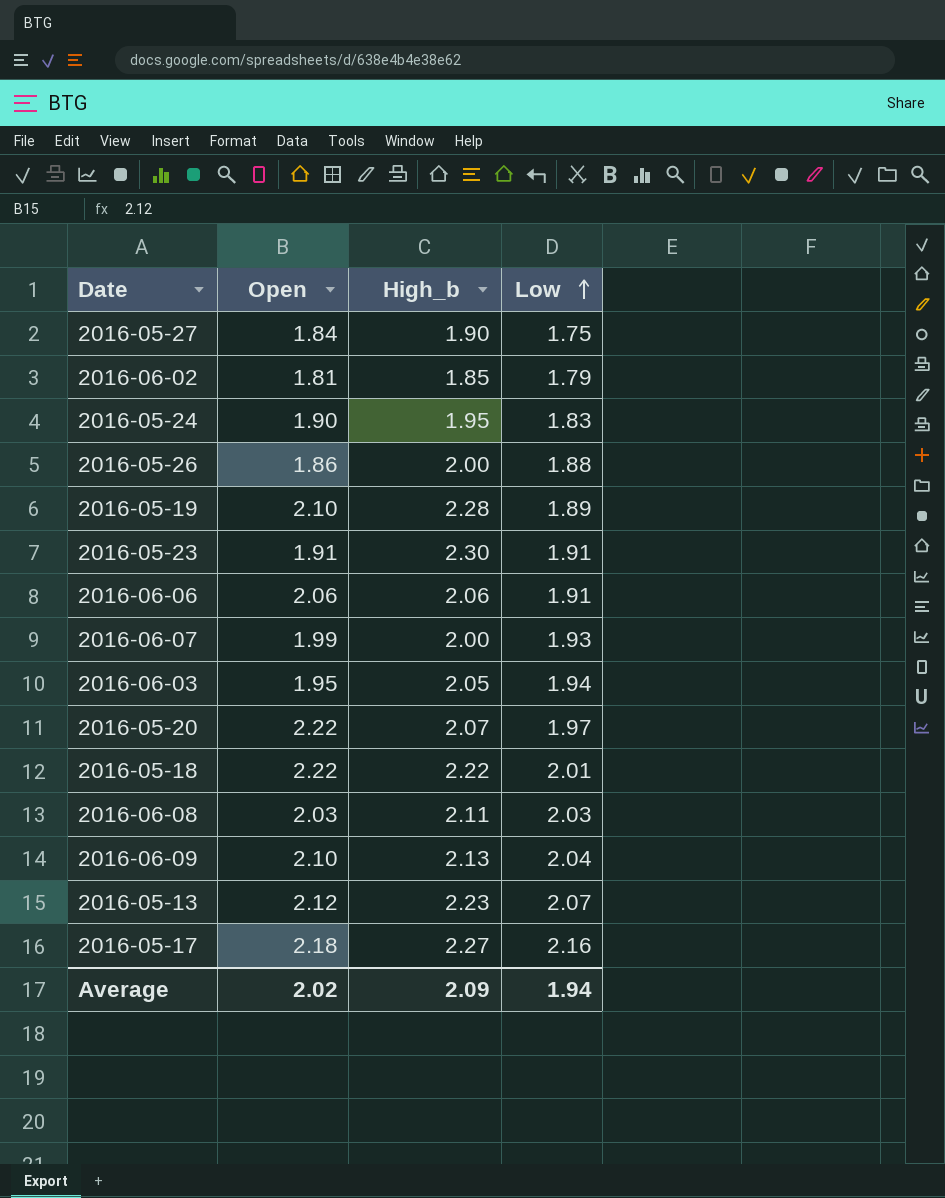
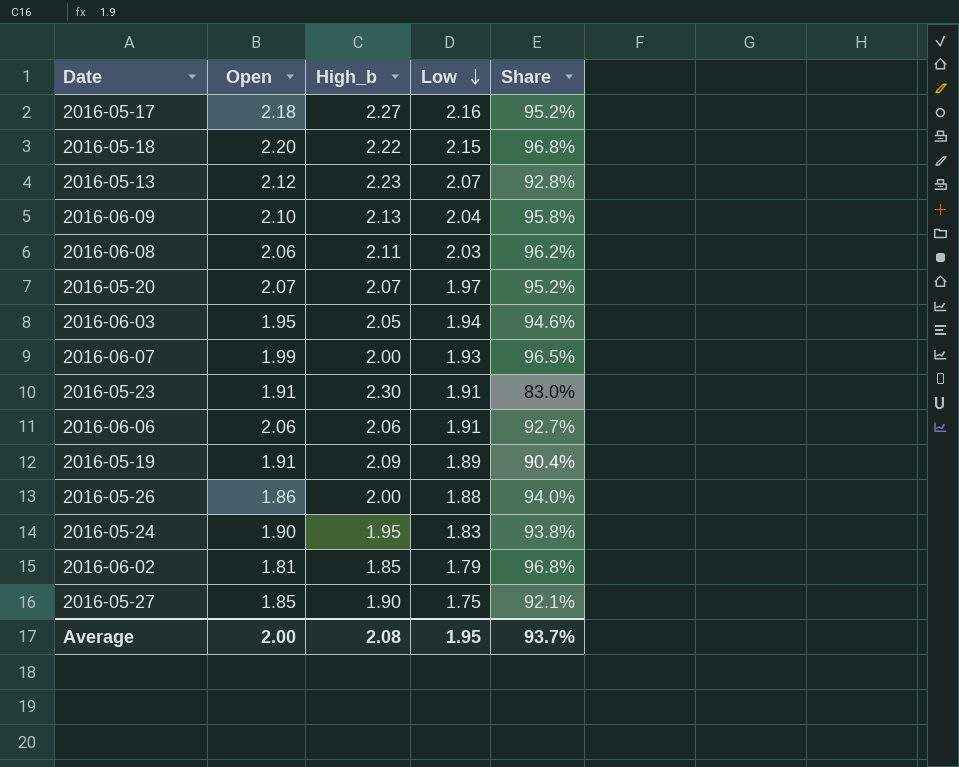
row order: Low ascending -> Low descending
column Share | formula: none -> [Low] / [High_b]
2016-05-18 | Open: 2.22 -> 2.20
2016-05-18 | Low: 2.01 -> 2.15
2016-06-08 | Open: 2.03 -> 2.06
2016-05-20 | Open: 2.22 -> 2.07
2016-05-19 | Open: 2.10 -> 1.91
2016-05-19 | High_b: 2.28 -> 2.09
2016-05-27 | Open: 1.84 -> 1.85
Average | Open: 2.02 -> 2.00
Average | High_b: 2.09 -> 2.08
Average | Low: 1.94 -> 1.95

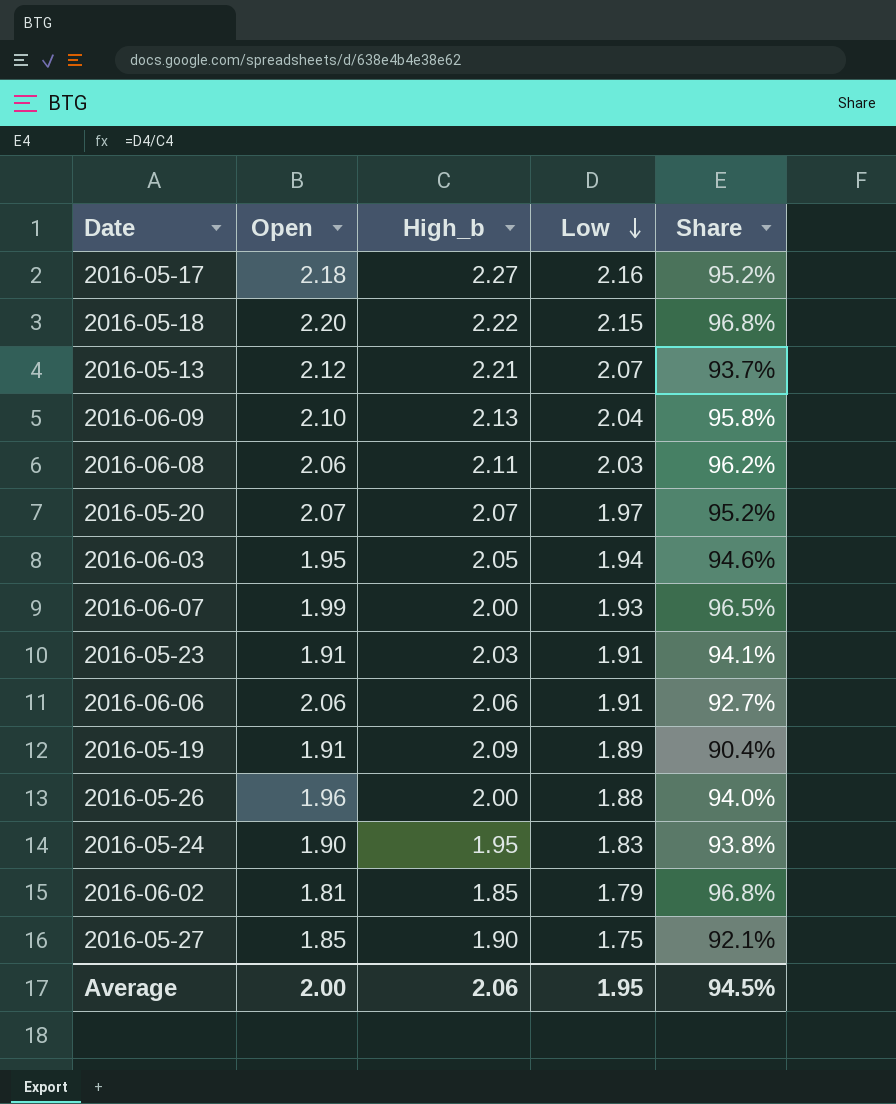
2016-05-13 | High_b: 2.23 -> 2.21
2016-05-13 | Share: 92.8% -> 93.7%
2016-05-23 | High_b: 2.30 -> 2.03
2016-05-23 | Share: 83.0% -> 94.1%
2016-05-26 | Open: 1.86 -> 1.96
Average | High_b: 2.08 -> 2.06
Average | Share: 93.7% -> 94.5%

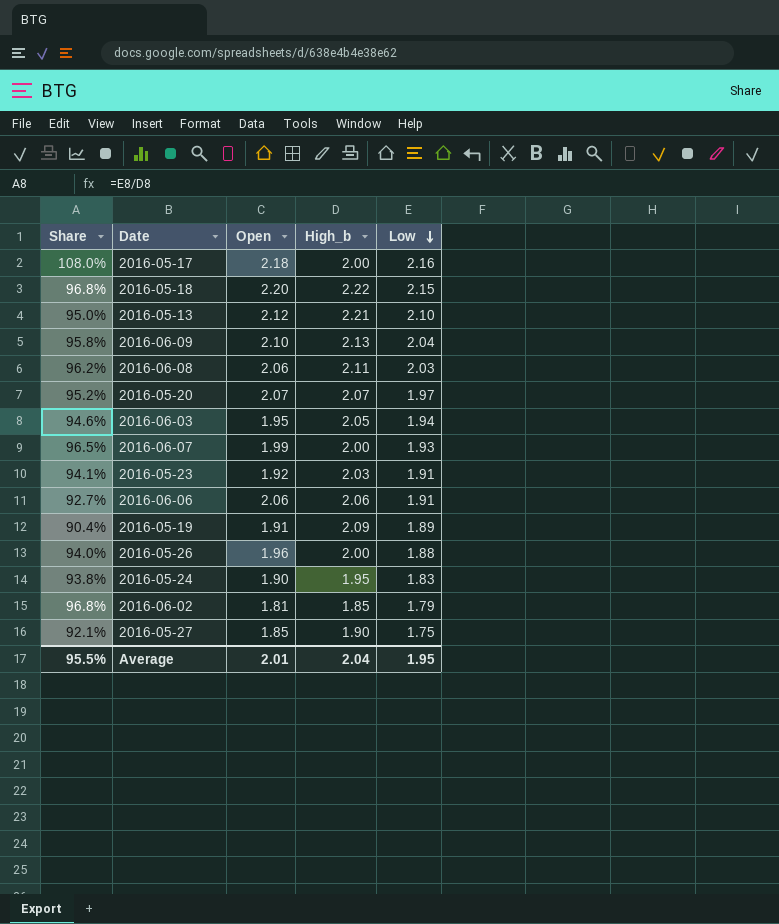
column Share | position: 5 -> 1
2016-05-17 | Share: 95.2% -> 108.0%
2016-05-17 | High_b: 2.27 -> 2.00
2016-05-13 | Share: 93.7% -> 95.0%
2016-05-13 | Low: 2.07 -> 2.10
2016-05-23 | Open: 1.91 -> 1.92
Average | Share: 94.5% -> 95.5%
Average | Open: 2.00 -> 2.01
Average | High_b: 2.06 -> 2.04

